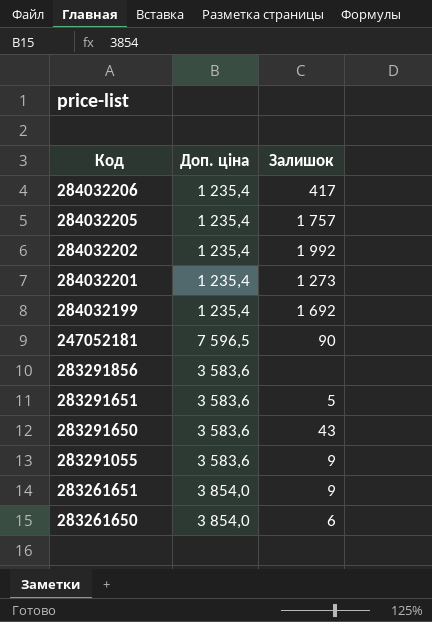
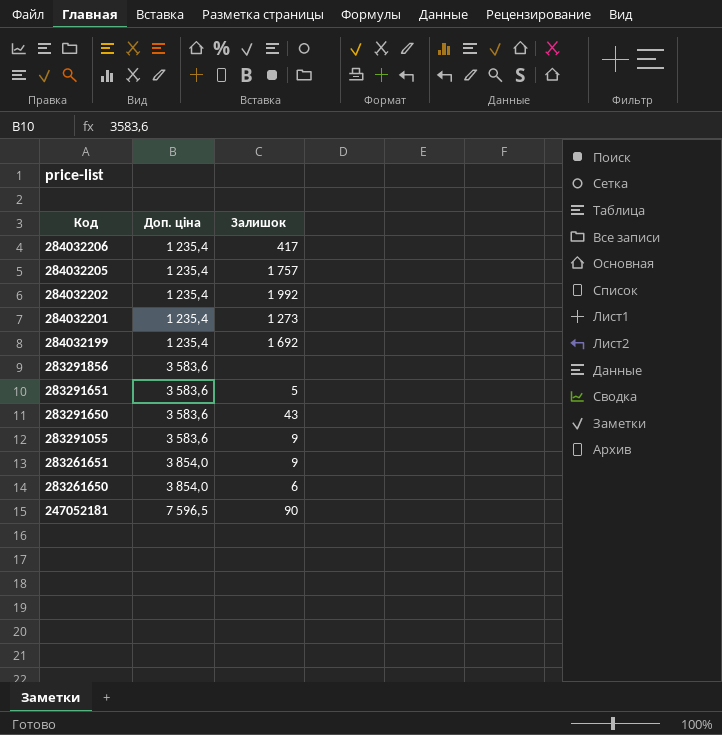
row order: none -> Код descending

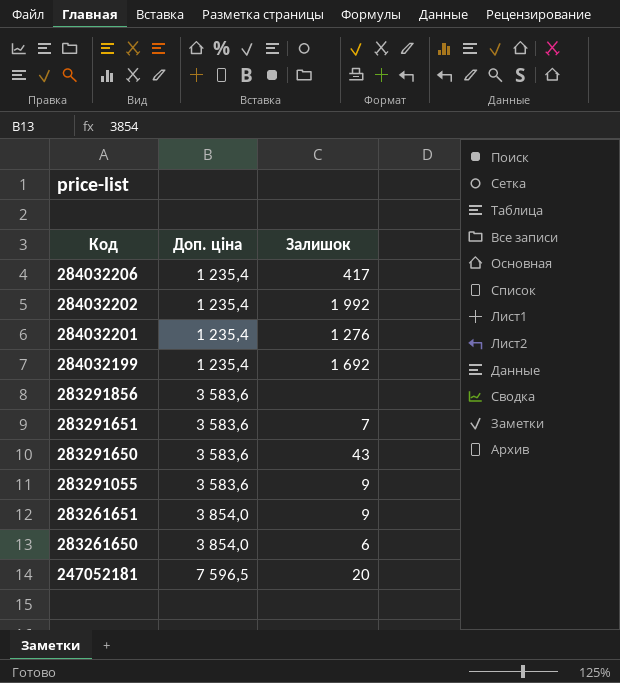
row 284032205: 1 235,4 | 1 757 -> none
284032201 | Залишок: 1 273 -> 1 276
283291651 | Залишок: 5 -> 7
247052181 | Залишок: 90 -> 20

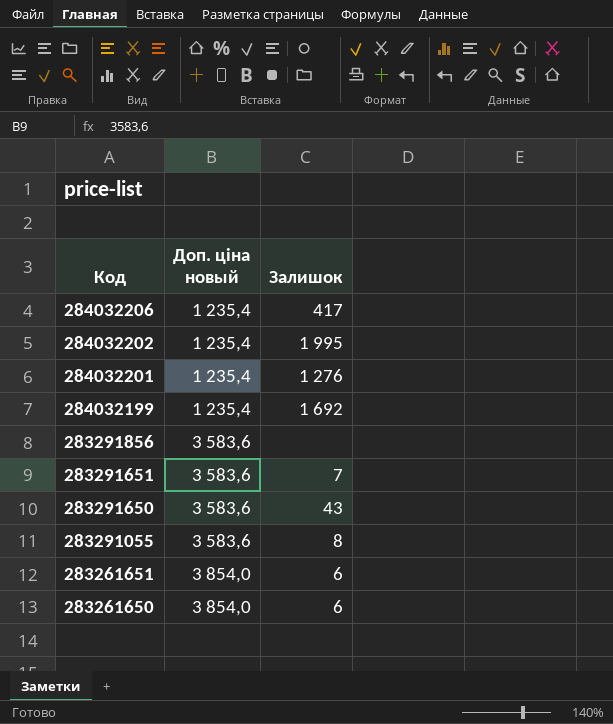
column name: Доп. ціна -> Доп. ціна новый
row 247052181: 7 596,5 | 20 -> none
284032202 | Залишок: 1 992 -> 1 995
283291055 | Залишок: 9 -> 8
283261651 | Залишок: 9 -> 6

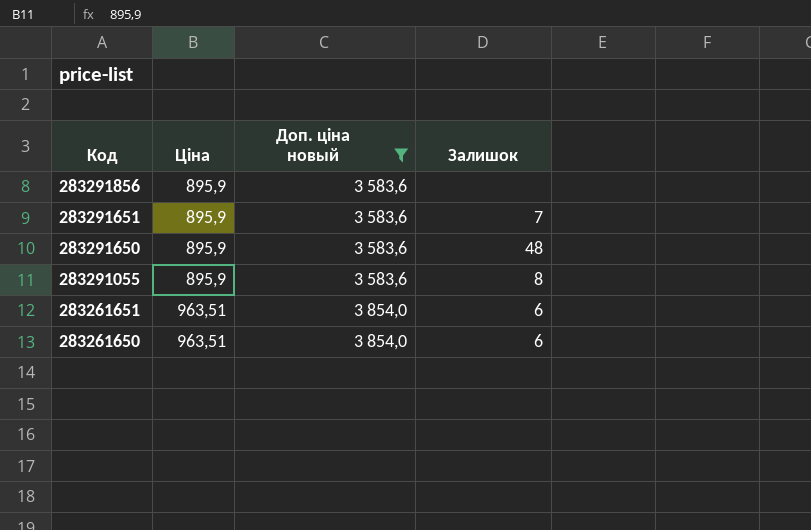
filter: none -> Доп. ціна новый != 1 235,4
column Ціна | position: none -> 2
283291650 | Залишок: 43 -> 48

